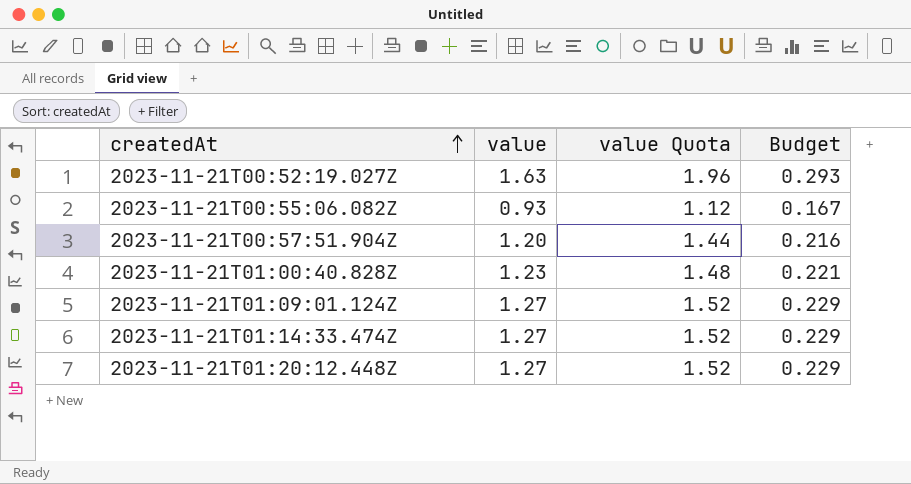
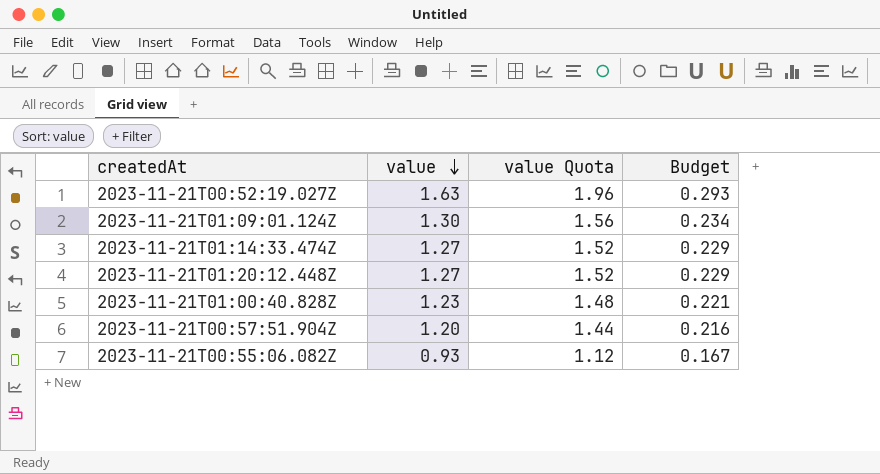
row order: createdAt ascending -> value descending
2023-11-21T01:09:01.124Z | value: 1.27 -> 1.30
2023-11-21T01:09:01.124Z | value Quota: 1.52 -> 1.56
2023-11-21T01:09:01.124Z | Budget: 0.229 -> 0.234

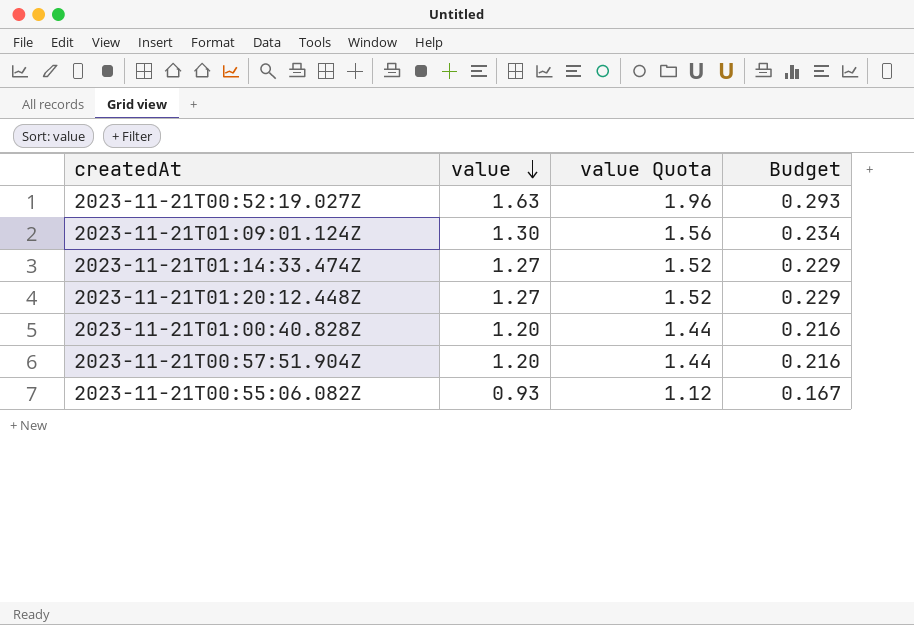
2023-11-21T01:00:40.828Z | value: 1.23 -> 1.20
2023-11-21T01:00:40.828Z | value Quota: 1.48 -> 1.44
2023-11-21T01:00:40.828Z | Budget: 0.221 -> 0.216

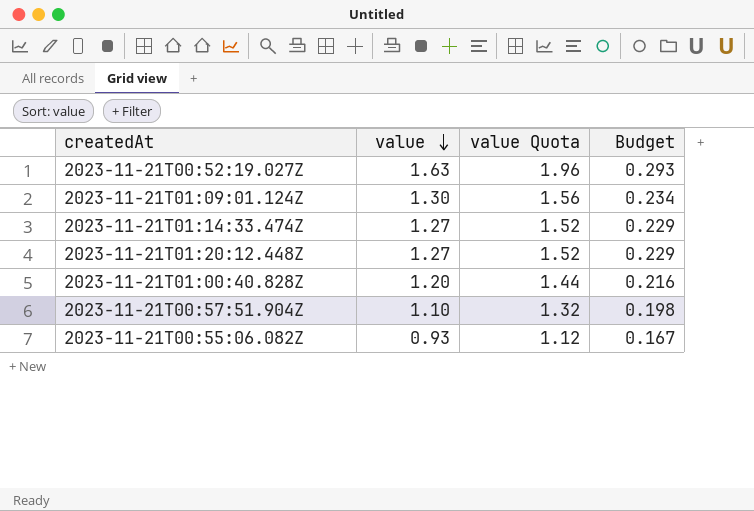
2023-11-21T00:57:51.904Z | value: 1.20 -> 1.10
2023-11-21T00:57:51.904Z | value Quota: 1.44 -> 1.32
2023-11-21T00:57:51.904Z | Budget: 0.216 -> 0.198

